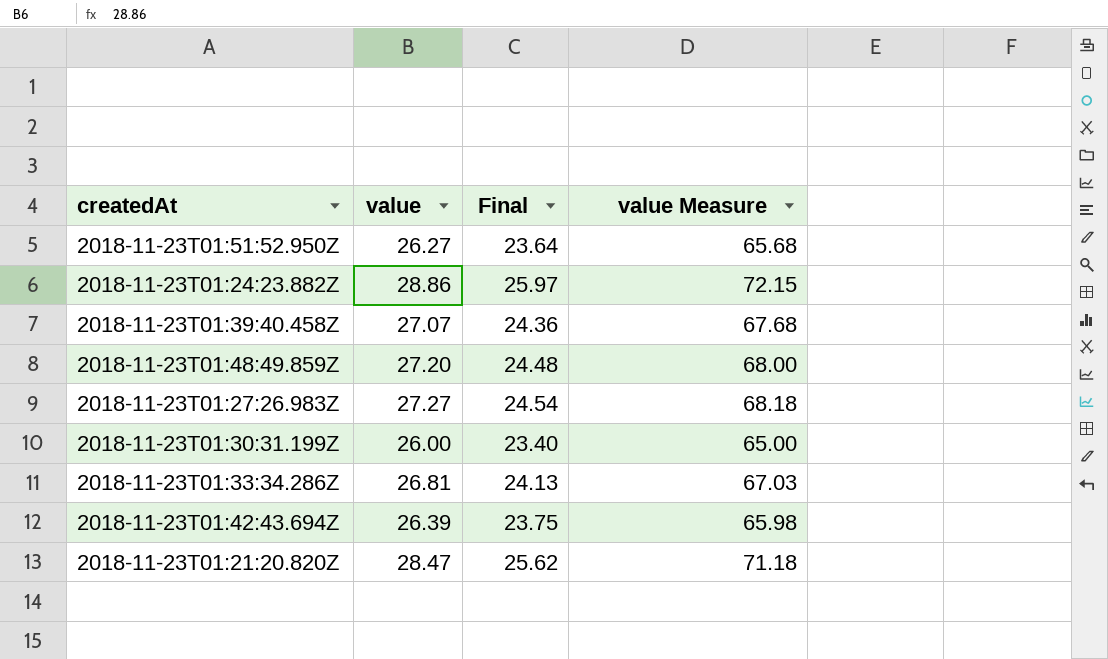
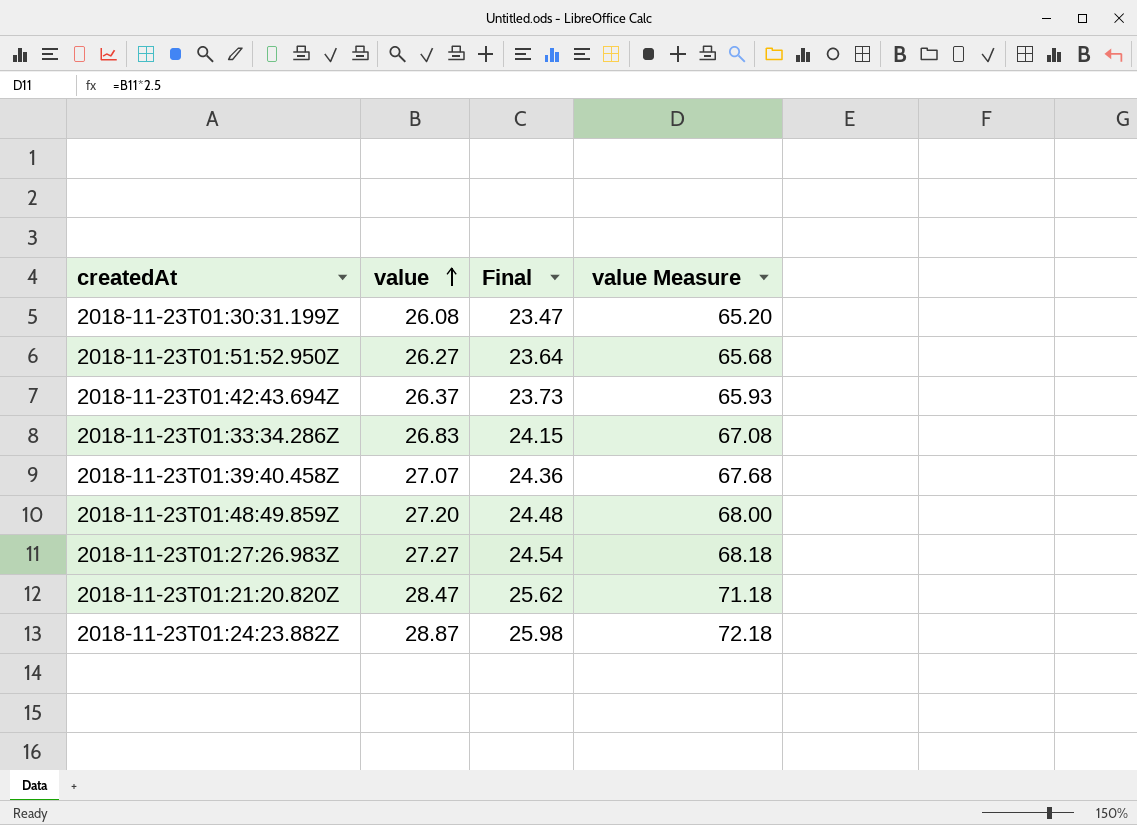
row order: none -> value ascending
2018-11-23T01:30:31.199Z | value: 26.00 -> 26.08
2018-11-23T01:30:31.199Z | Final: 23.40 -> 23.47
2018-11-23T01:30:31.199Z | value Measure: 65.00 -> 65.20
2018-11-23T01:42:43.694Z | value: 26.39 -> 26.37
2018-11-23T01:42:43.694Z | Final: 23.75 -> 23.73
2018-11-23T01:42:43.694Z | value Measure: 65.98 -> 65.93
2018-11-23T01:33:34.286Z | value: 26.81 -> 26.83
2018-11-23T01:33:34.286Z | Final: 24.13 -> 24.15
2018-11-23T01:33:34.286Z | value Measure: 67.03 -> 67.08
2018-11-23T01:24:23.882Z | value: 28.86 -> 28.87
2018-11-23T01:24:23.882Z | Final: 25.97 -> 25.98
2018-11-23T01:24:23.882Z | value Measure: 72.15 -> 72.18

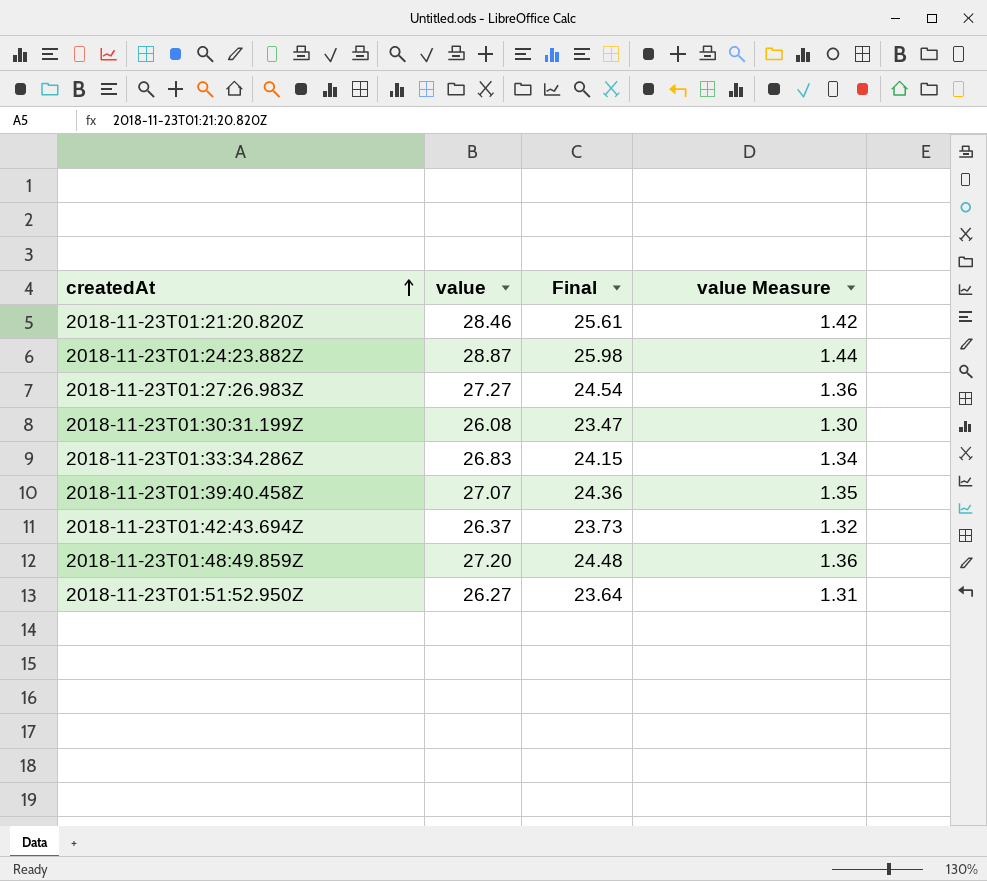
row order: value ascending -> createdAt ascending
column value Measure | formula: [value] * 2.5 -> [value] * 0.05
2018-11-23T01:21:20.820Z | value: 28.47 -> 28.46
2018-11-23T01:21:20.820Z | Final: 25.62 -> 25.61

